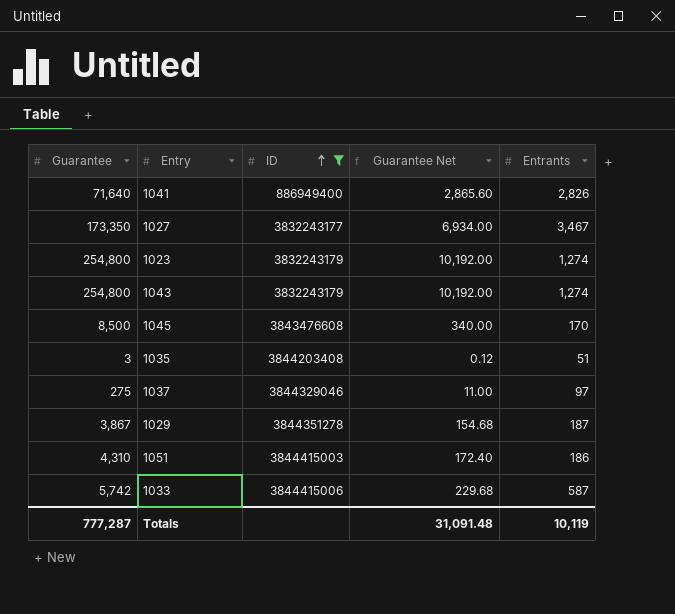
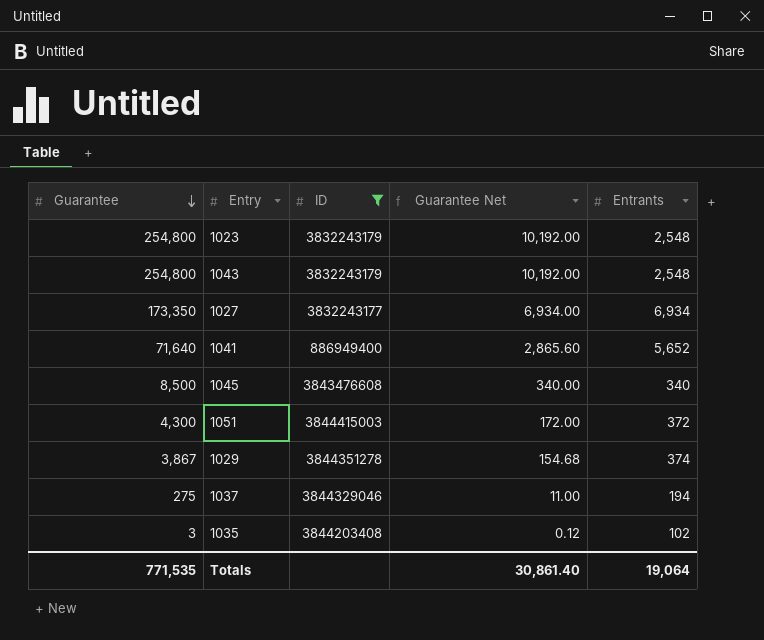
row order: ID ascending -> Guarantee descending
row 1033: 5,742 | 3844415006 | 229.68 | 587 -> none
1023 | Entrants: 1,274 -> 2,548
1043 | Entrants: 1,274 -> 2,548
1027 | Entrants: 3,467 -> 6,934
1041 | Entrants: 2,826 -> 5,652
1045 | Entrants: 170 -> 340
1051 | Guarantee: 4,310 -> 4,300
1051 | Guarantee Net: 172.40 -> 172.00
1051 | Entrants: 186 -> 372
1029 | Entrants: 187 -> 374
1037 | Entrants: 97 -> 194
1035 | Entrants: 51 -> 102
Totals | Guarantee: 777,287 -> 771,535
Totals | Guarantee Net: 31,091.48 -> 30,861.40
Totals | Entrants: 10,119 -> 19,064

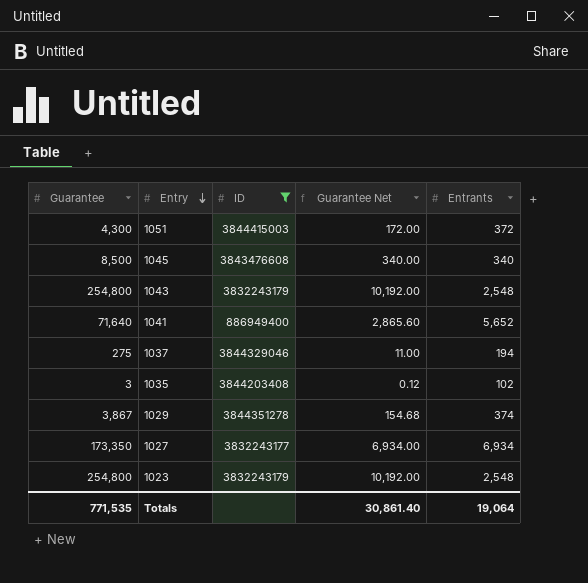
row order: Guarantee descending -> Entry descending

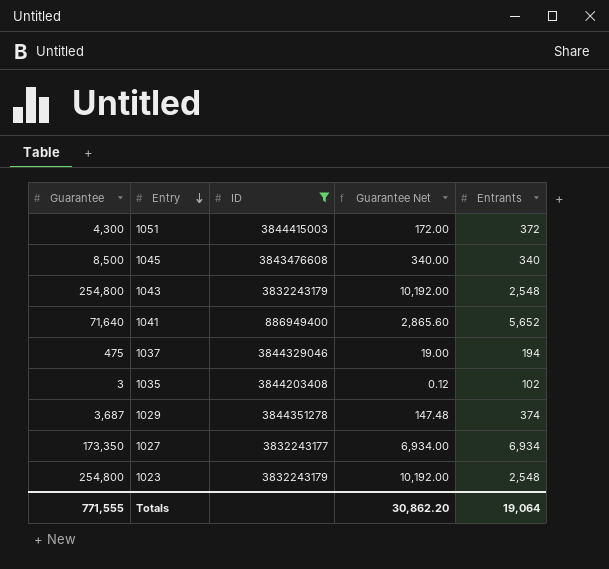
1037 | Guarantee: 275 -> 475
1037 | Guarantee Net: 11.00 -> 19.00
1029 | Guarantee: 3,867 -> 3,687
1029 | Guarantee Net: 154.68 -> 147.48
Totals | Guarantee: 771,535 -> 771,555
Totals | Guarantee Net: 30,861.40 -> 30,862.20

